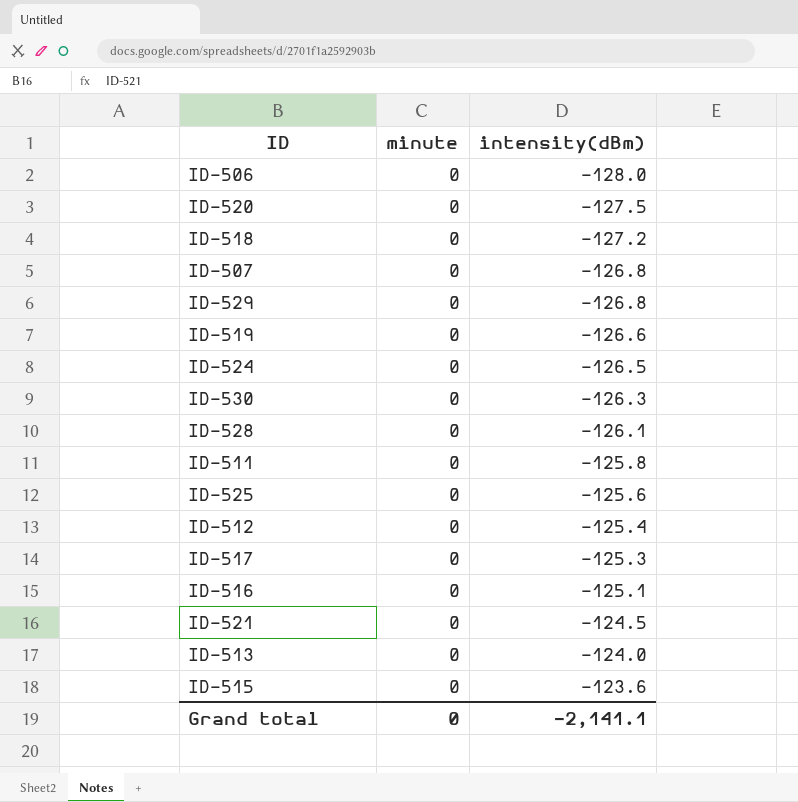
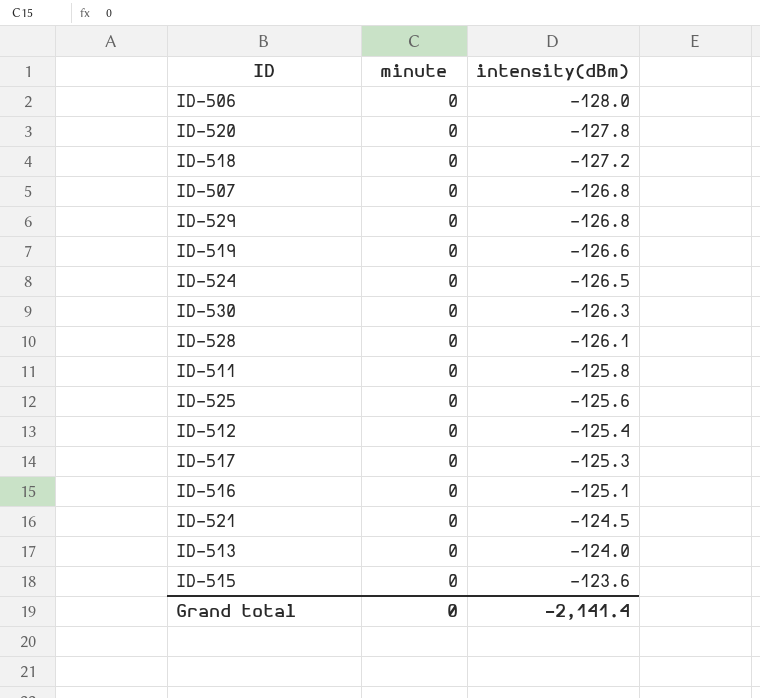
ID-520 | intensity(dBm): -127.5 -> -127.8
Grand total | intensity(dBm): -2,141.1 -> -2,141.4

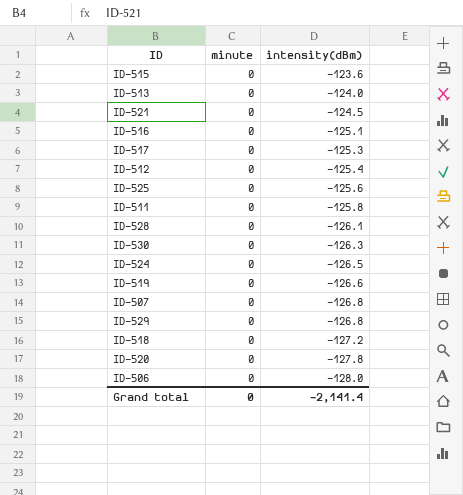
row order: intensity(dBm) ascending -> intensity(dBm) descending

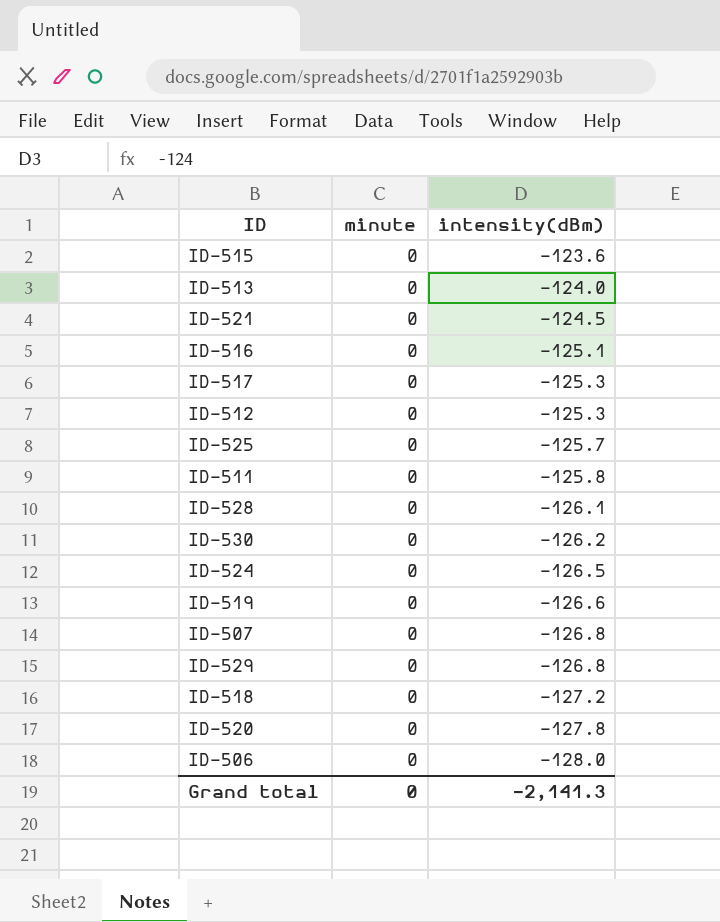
ID-512 | intensity(dBm): -125.4 -> -125.3
ID-525 | intensity(dBm): -125.6 -> -125.7
ID-530 | intensity(dBm): -126.3 -> -126.2
Grand total | intensity(dBm): -2,141.4 -> -2,141.3

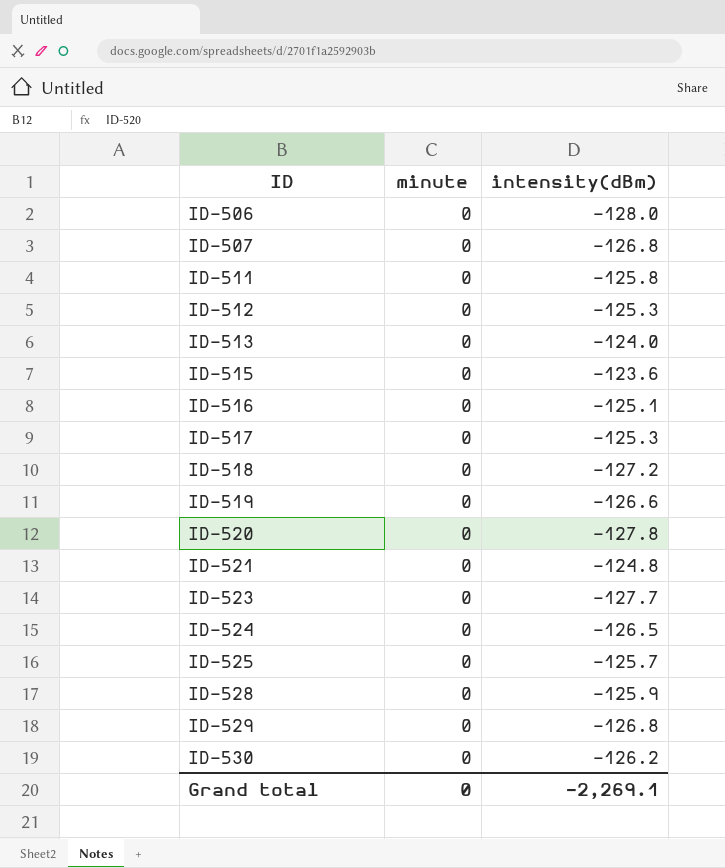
row order: intensity(dBm) descending -> ID ascending
ID-521 | intensity(dBm): -124.5 -> -124.8
row ID-523: none -> 0 | -127.7
ID-528 | intensity(dBm): -126.1 -> -125.9
Grand total | intensity(dBm): -2,141.3 -> -2,269.1

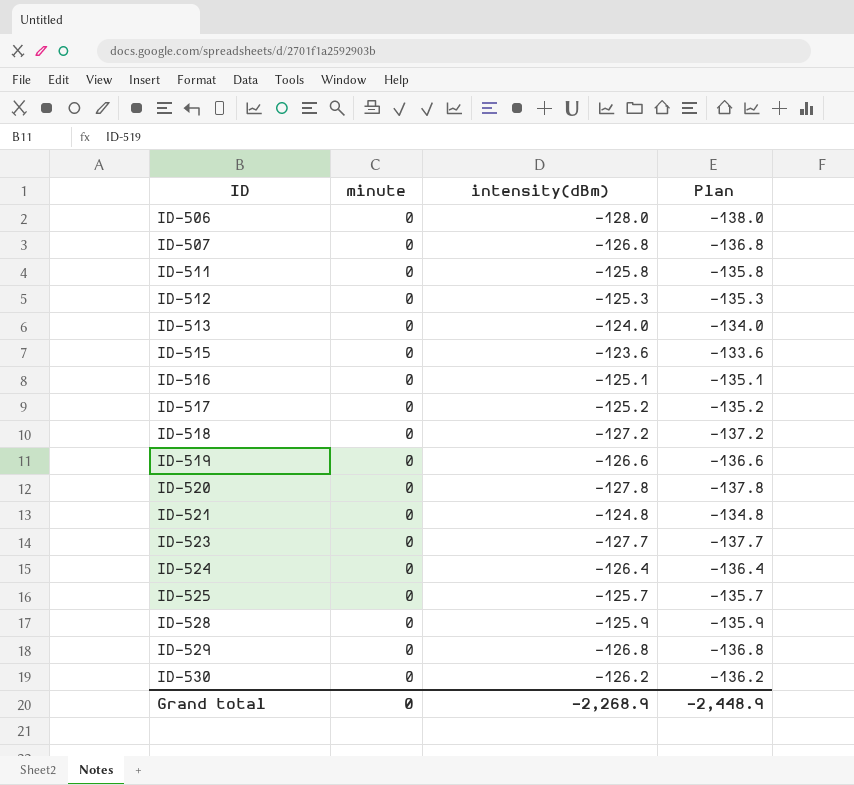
column Plan | formula: none -> [intensity(dBm)] - 10
ID-517 | intensity(dBm): -125.3 -> -125.2
ID-524 | intensity(dBm): -126.5 -> -126.4
Grand total | intensity(dBm): -2,269.1 -> -2,268.9

